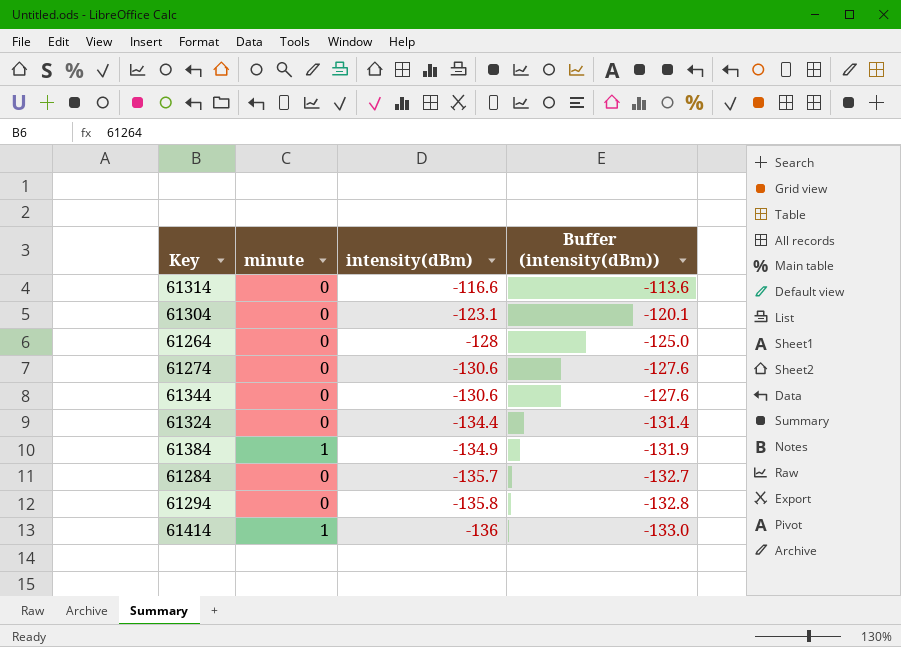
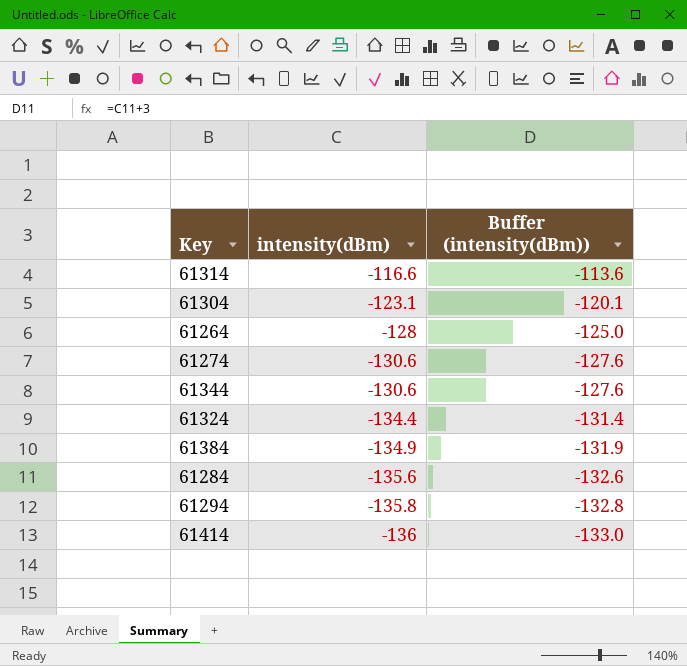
column minute | position: 2 -> none
61284 | intensity(dBm): -135.7 -> -135.6
61284 | Buffer (intensity(dBm)): -132.7 -> -132.6

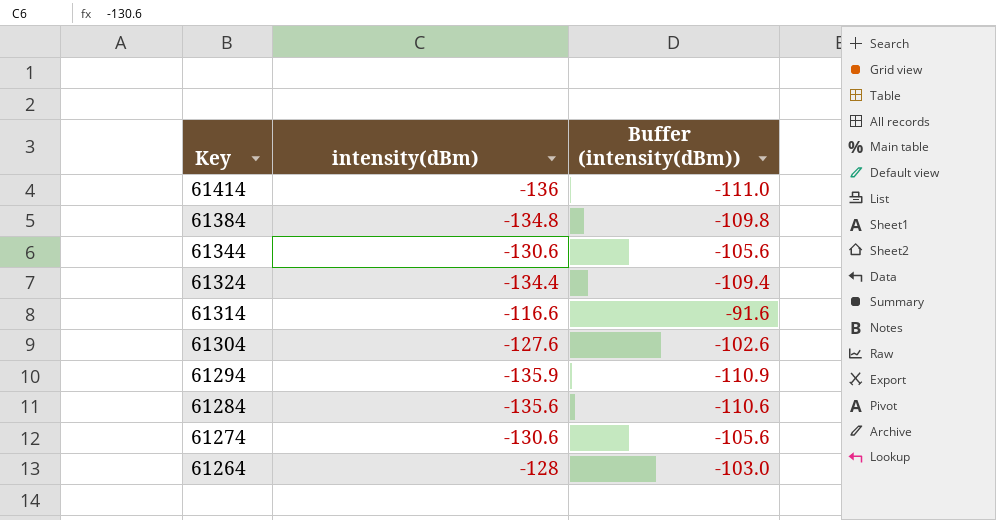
row order: intensity(dBm) descending -> Key descending
column Buffer (intensity(dBm)) | formula: [intensity(dBm)] + 3 -> [intensity(dBm)] + 25
61384 | intensity(dBm): -134.9 -> -134.8
61304 | intensity(dBm): -123.1 -> -127.6
61294 | intensity(dBm): -135.8 -> -135.9

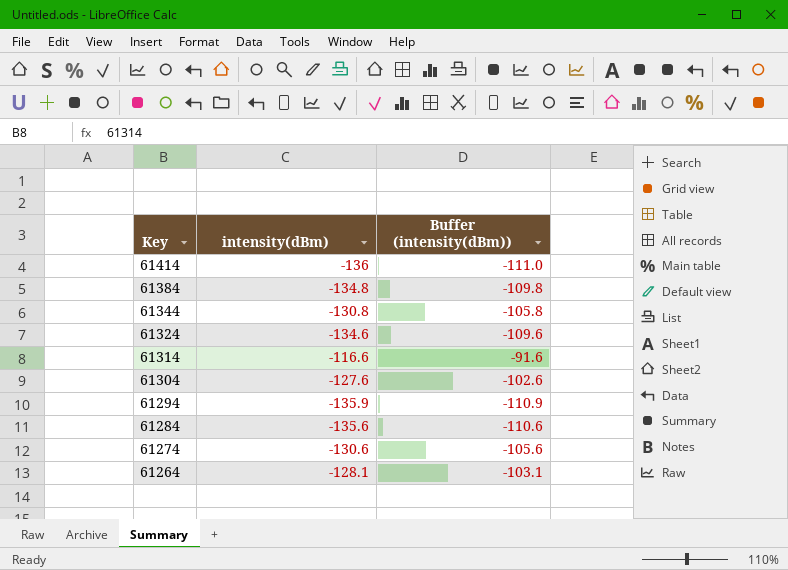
61344 | intensity(dBm): -130.6 -> -130.8
61344 | Buffer (intensity(dBm)): -105.6 -> -105.8
61324 | intensity(dBm): -134.4 -> -134.6
61324 | Buffer (intensity(dBm)): -109.4 -> -109.6
61264 | intensity(dBm): -128 -> -128.1
61264 | Buffer (intensity(dBm)): -103.0 -> -103.1

